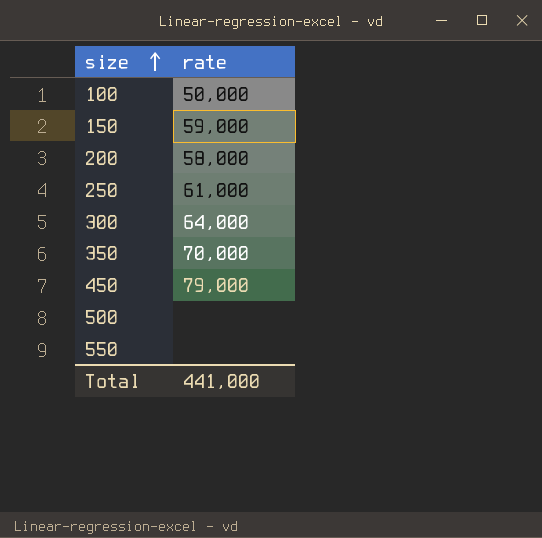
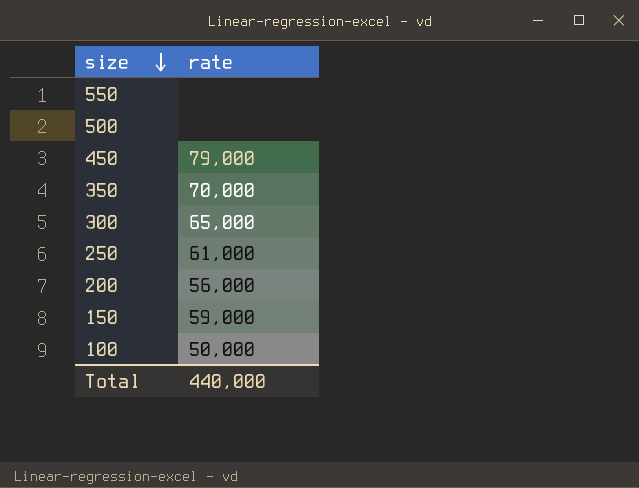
row order: size ascending -> size descending
300 | rate: 64,000 -> 65,000
200 | rate: 58,000 -> 56,000
Total | rate: 441,000 -> 440,000

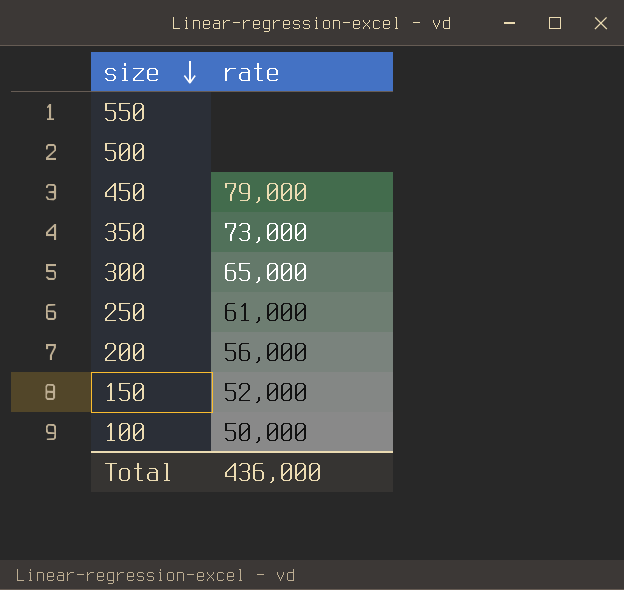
350 | rate: 70,000 -> 73,000
150 | rate: 59,000 -> 52,000
Total | rate: 440,000 -> 436,000

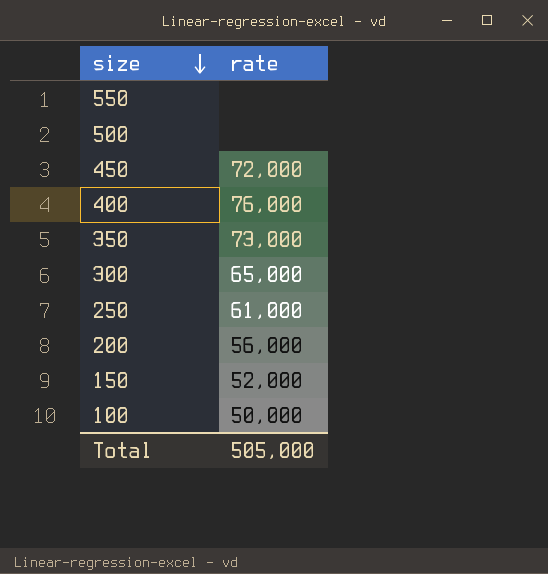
450 | rate: 79,000 -> 72,000
row 400: none -> 76,000
Total | rate: 436,000 -> 505,000

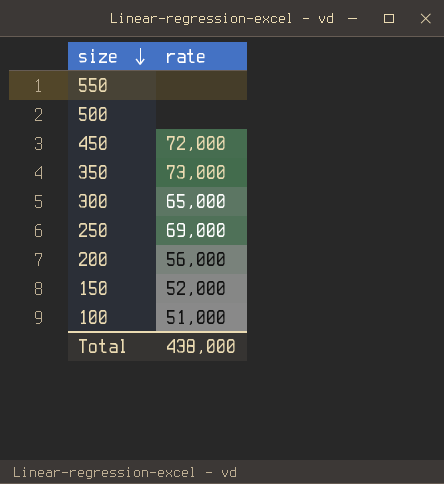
row 400: 76,000 -> none
250 | rate: 61,000 -> 69,000
100 | rate: 50,000 -> 51,000
Total | rate: 505,000 -> 438,000

